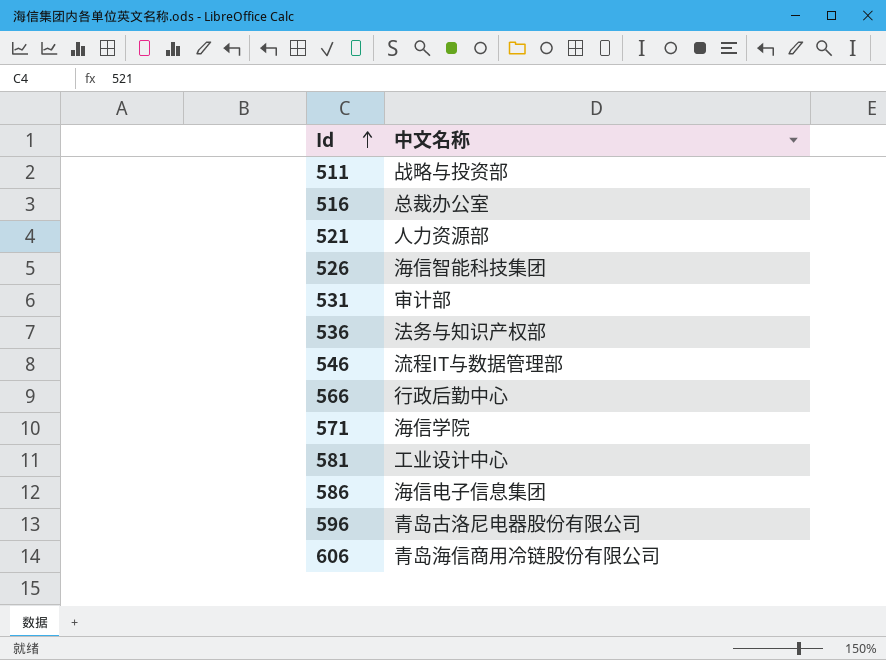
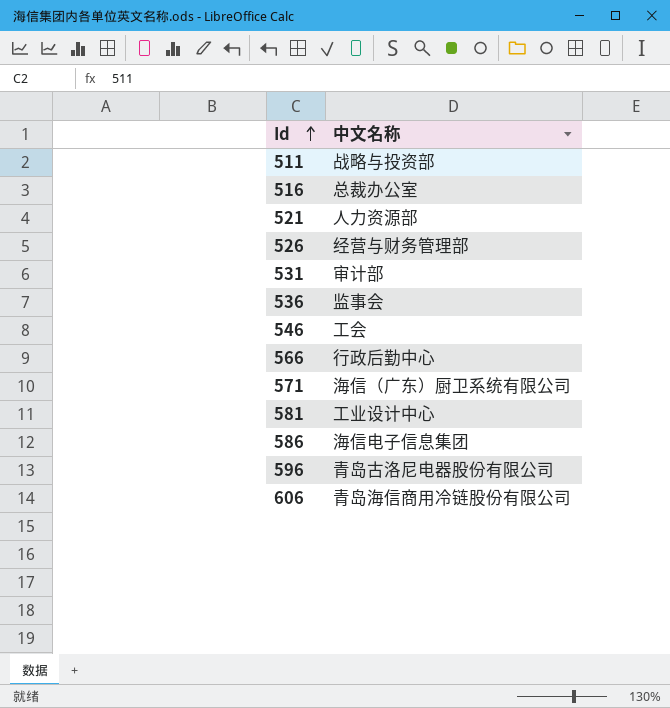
526 | 中文名称: 海信智能科技集团 -> 经营与财务管理部
536 | 中文名称: 法务与知识产权部 -> 监事会
546 | 中文名称: 流程IT与数据管理部 -> 工会
571 | 中文名称: 海信学院 -> 海信（广东）厨卫系统有限公司

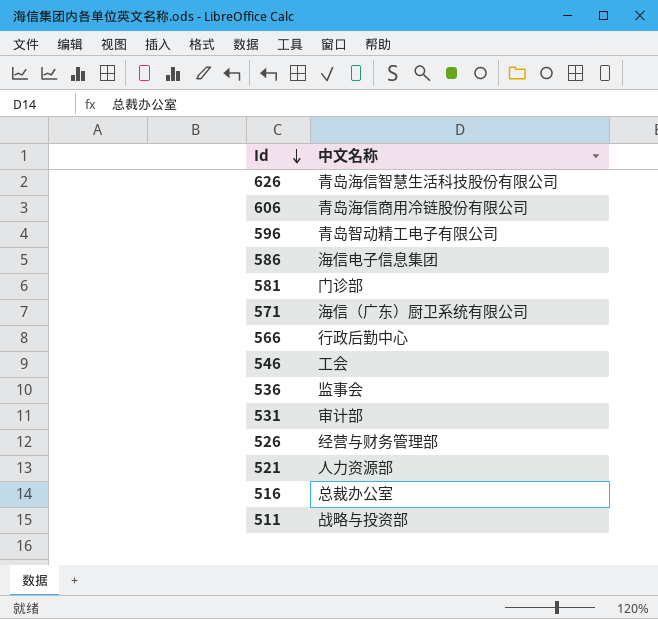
row order: Id ascending -> Id descending
row 626: none -> 青岛海信智慧生活科技股份有限公司
596 | 中文名称: 青岛古洛尼电器股份有限公司 -> 青岛智动精工电子有限公司
581 | 中文名称: 工业设计中心 -> 门诊部

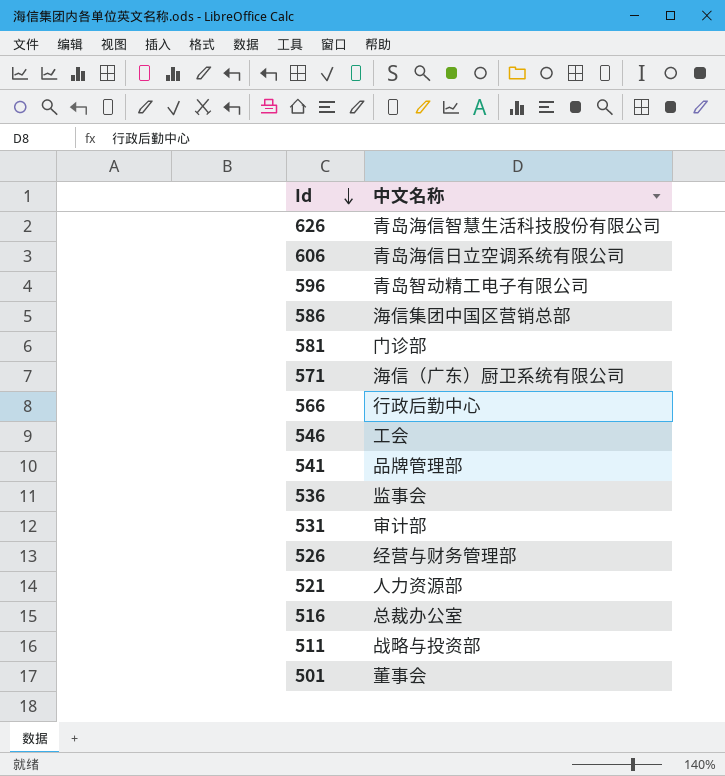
606 | 中文名称: 青岛海信商用冷链股份有限公司 -> 青岛海信日立空调系统有限公司
586 | 中文名称: 海信电子信息集团 -> 海信集团中国区营销总部
row 541: none -> 品牌管理部
row 501: none -> 董事会

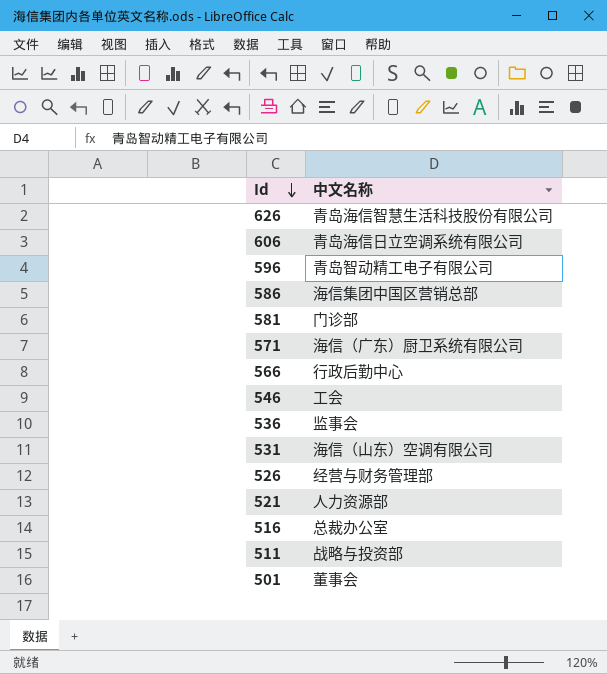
row 541: 品牌管理部 -> none
531 | 中文名称: 审计部 -> 海信（山东）空调有限公司

